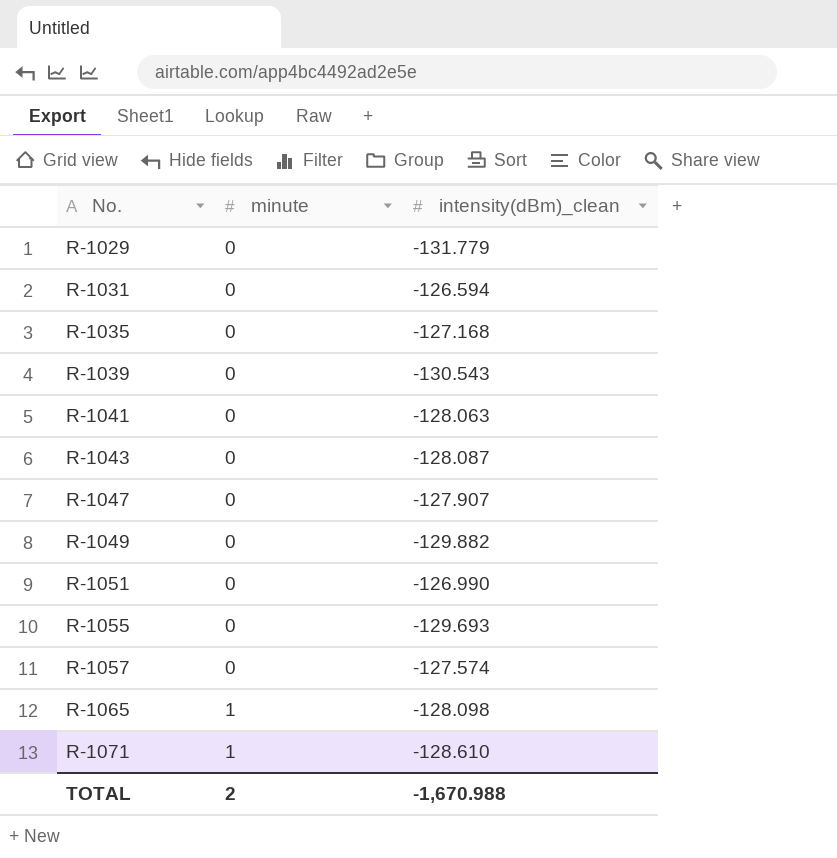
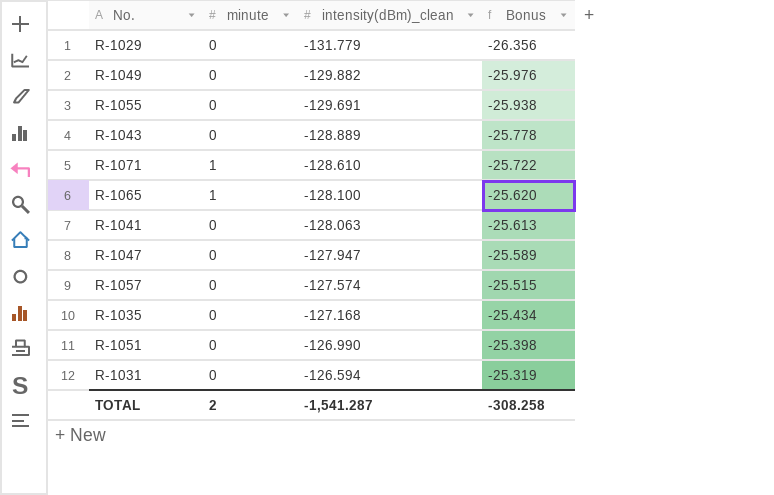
row order: No. ascending -> intensity(dBm)_clean ascending
column Bonus | formula: none -> [intensity(dBm)_clean] * 0.2
row R-1039: 0 | -130.543 -> none
R-1055 | intensity(dBm)_clean: -129.693 -> -129.691
R-1043 | intensity(dBm)_clean: -128.087 -> -128.889
R-1065 | intensity(dBm)_clean: -128.098 -> -128.100
R-1047 | intensity(dBm)_clean: -127.907 -> -127.947
TOTAL | intensity(dBm)_clean: -1,670.988 -> -1,541.287

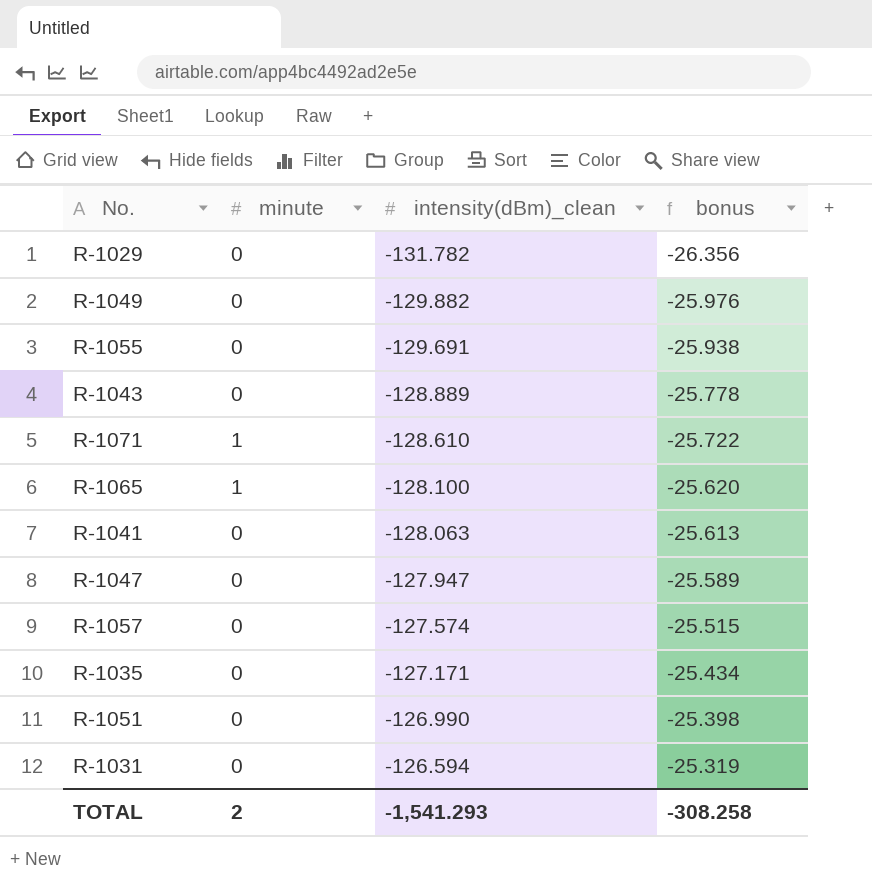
column name: Bonus -> bonus
R-1029 | intensity(dBm)_clean: -131.779 -> -131.782
R-1035 | intensity(dBm)_clean: -127.168 -> -127.171
TOTAL | intensity(dBm)_clean: -1,541.287 -> -1,541.293

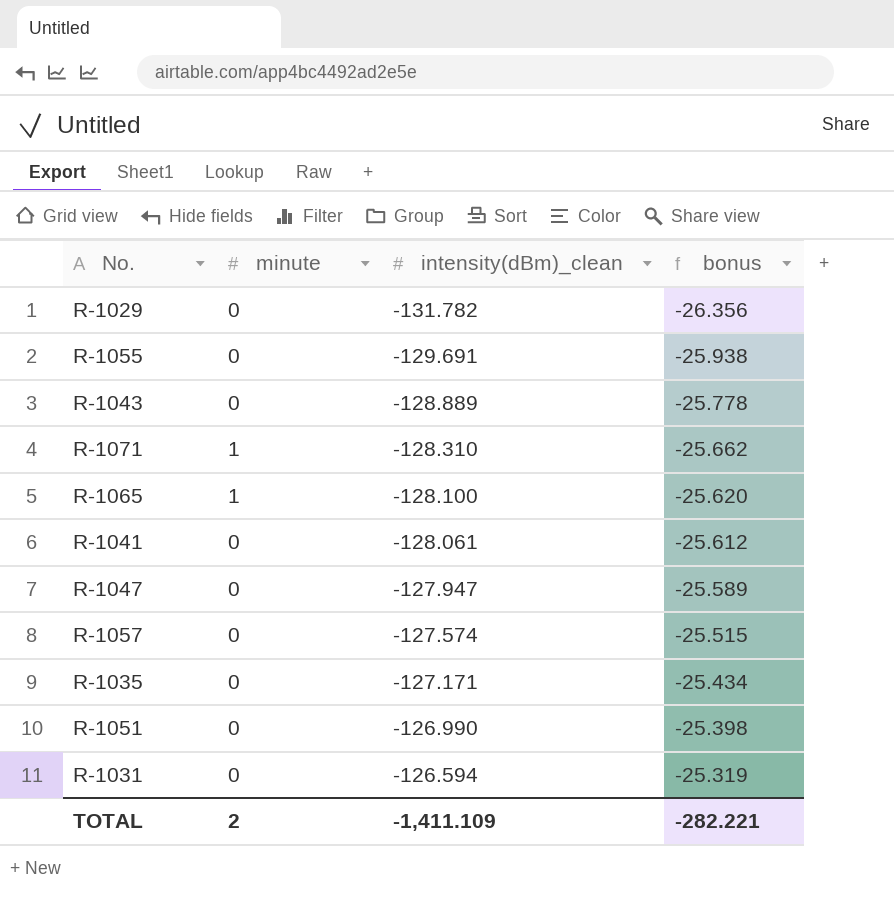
row R-1049: 0 | -129.882 | -25.976 -> none
R-1071 | intensity(dBm)_clean: -128.610 -> -128.310
R-1071 | bonus: -25.722 -> -25.662
R-1041 | intensity(dBm)_clean: -128.063 -> -128.061
R-1041 | bonus: -25.613 -> -25.612
TOTAL | intensity(dBm)_clean: -1,541.293 -> -1,411.109
TOTAL | bonus: -308.258 -> -282.221

